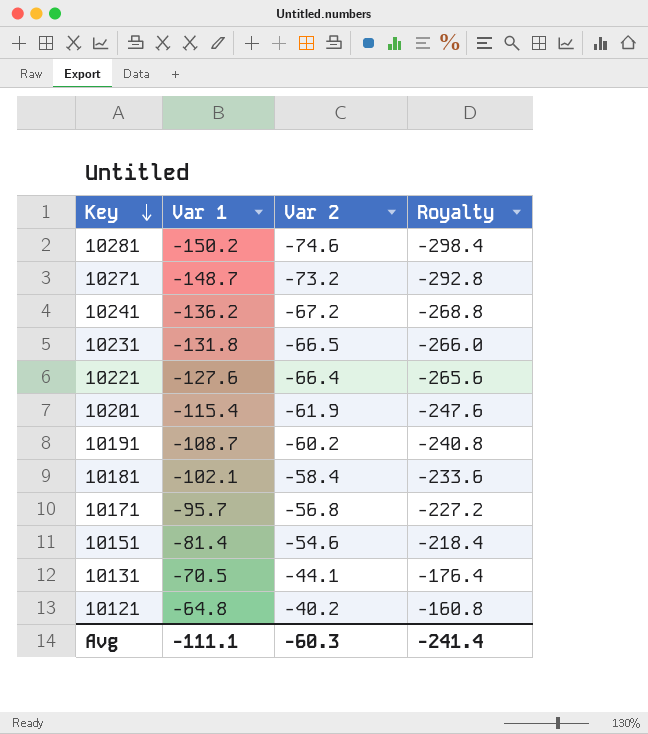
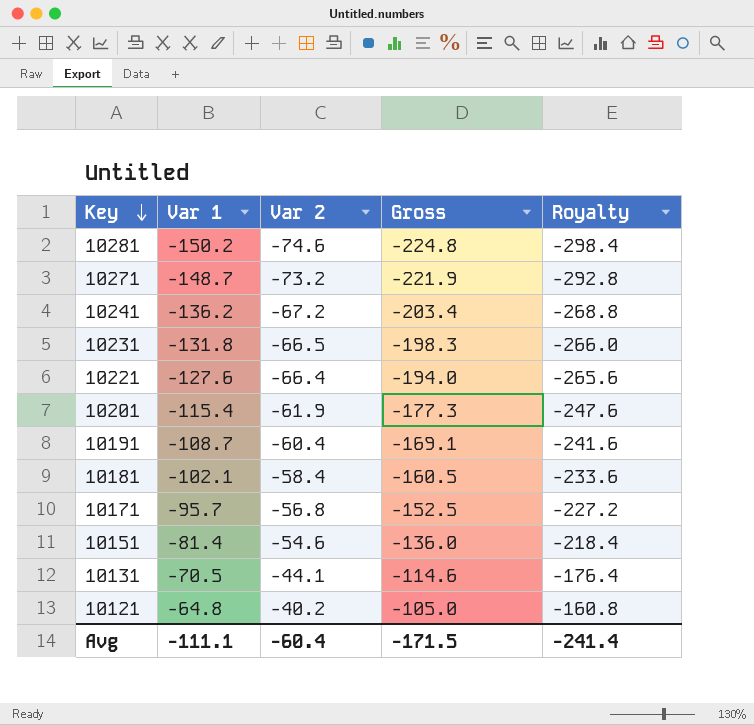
column Gross | formula: none -> [Var 1] + [Var 2]
10191 | Var 2: -60.2 -> -60.4
10191 | Royalty: -240.8 -> -241.6
Avg | Var 2: -60.3 -> -60.4

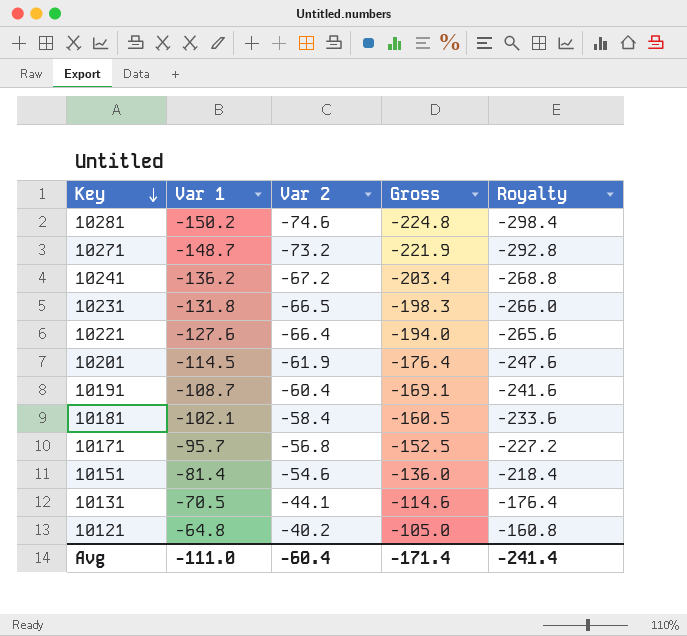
10201 | Var 1: -115.4 -> -114.5
10201 | Gross: -177.3 -> -176.4
Avg | Var 1: -111.1 -> -111.0
Avg | Gross: -171.5 -> -171.4

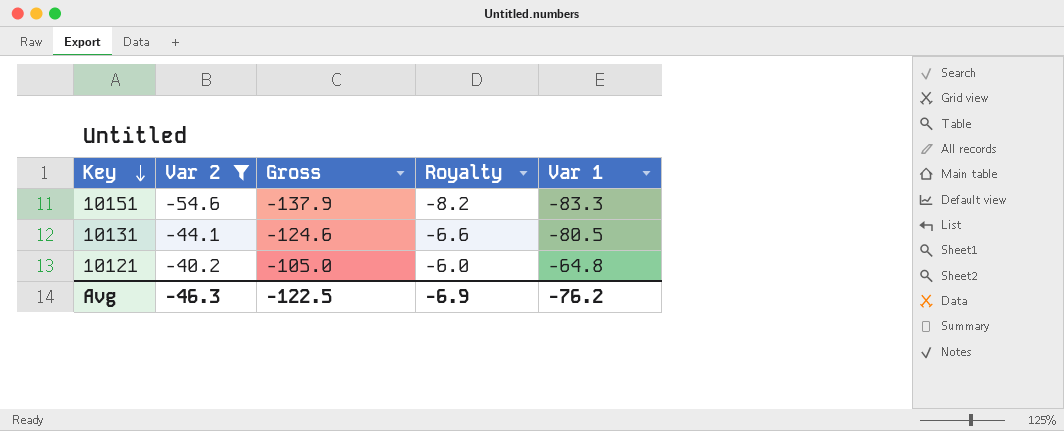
filter: none -> Var 2 >= -54.6
column Royalty | formula: [Var 2] * 4 -> [Var 2] * 0.15
column Var 1 | position: 2 -> 5
10151 | Gross: -136.0 -> -137.9
10151 | Var 1: -81.4 -> -83.3
10131 | Gross: -114.6 -> -124.6
10131 | Var 1: -70.5 -> -80.5
Avg | Var 2: -60.4 -> -46.3
Avg | Gross: -171.4 -> -122.5
Avg | Royalty: -241.4 -> -6.9
Avg | Var 1: -111.0 -> -76.2

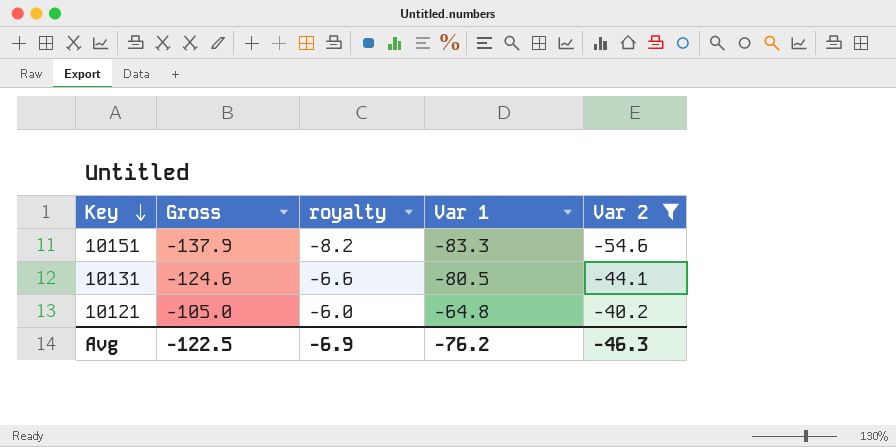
column name: Royalty -> royalty
column Var 2 | position: 2 -> 5

